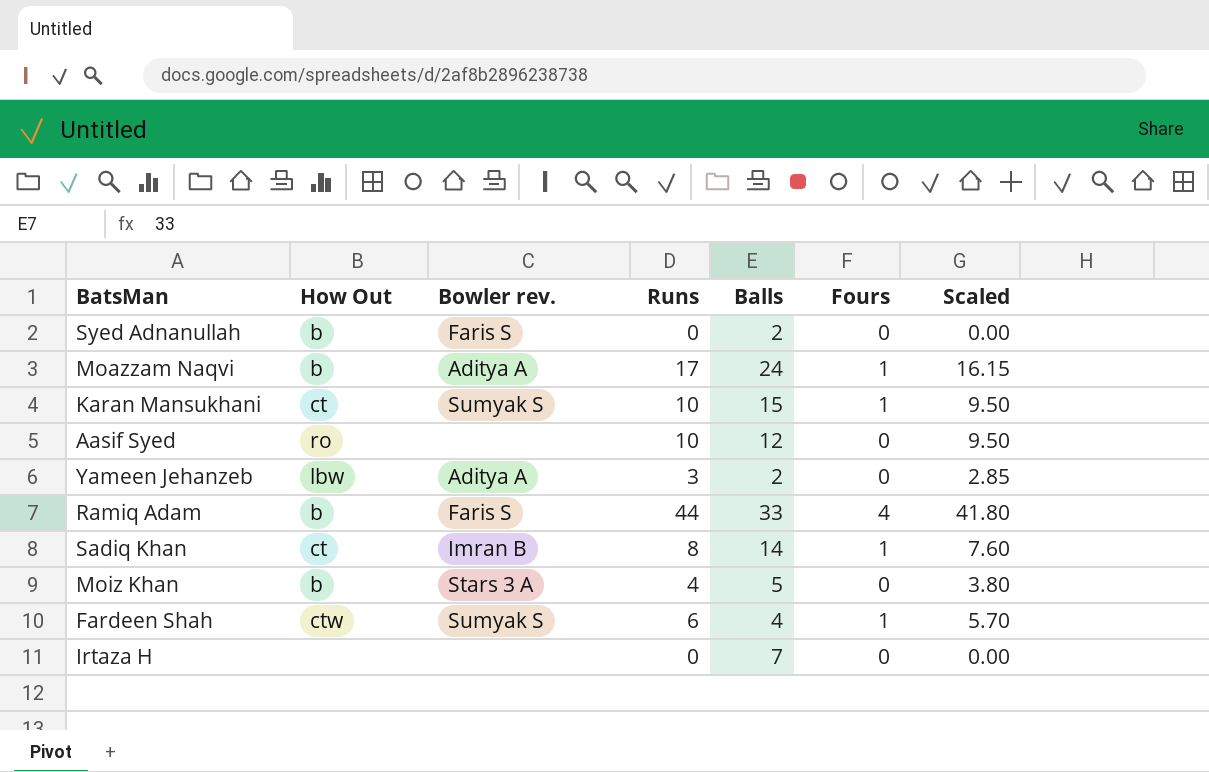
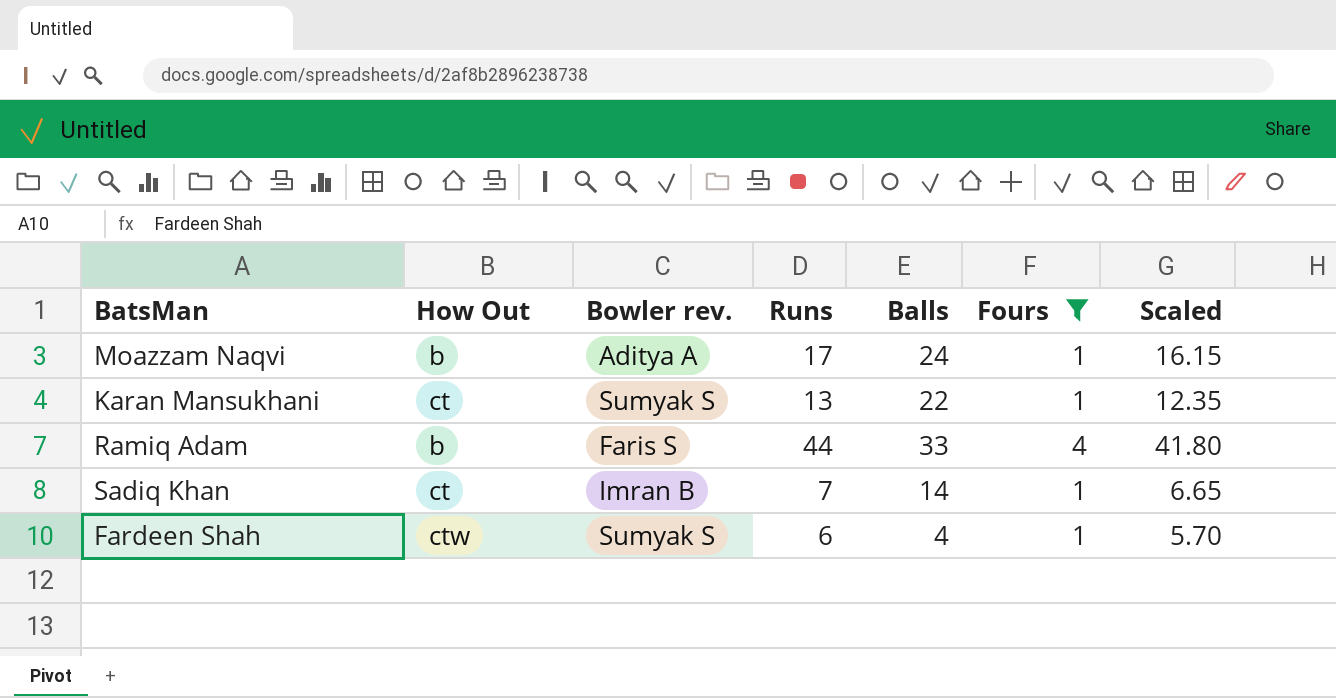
filter: none -> Fours != 0
Karan Mansukhani | Runs: 10 -> 13
Karan Mansukhani | Balls: 15 -> 22
Karan Mansukhani | Scaled: 9.50 -> 12.35
Sadiq Khan | Runs: 8 -> 7
Sadiq Khan | Scaled: 7.60 -> 6.65

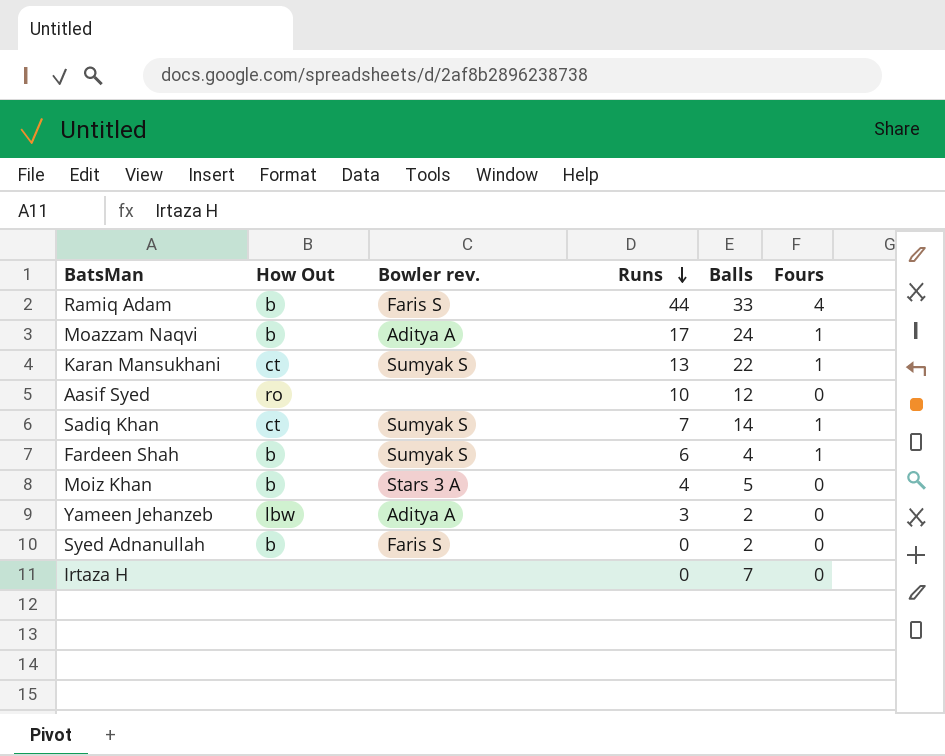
filter: Fours != 0 -> none
row order: none -> Runs descending
column Scaled | formula: [Runs] * 0.95 -> none
Sadiq Khan | Bowler rev.: Imran B -> Sumyak S
Fardeen Shah | How Out: ctw -> b

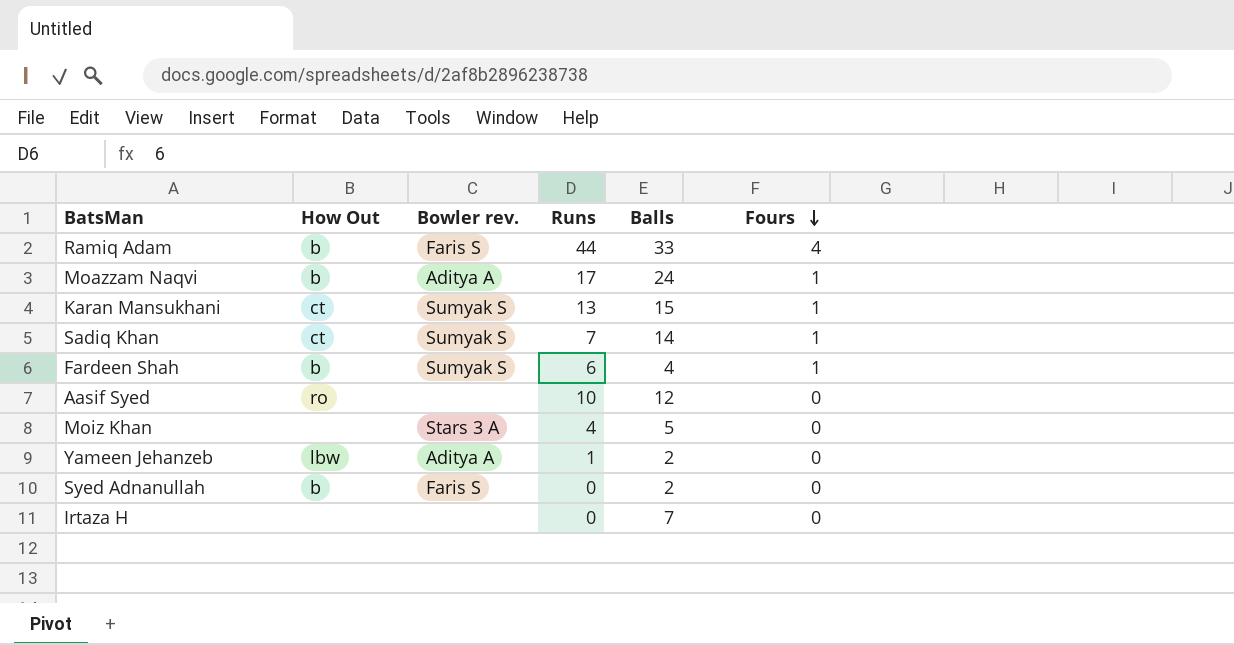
row order: Runs descending -> Fours descending
Karan Mansukhani | Balls: 22 -> 15
Moiz Khan | How Out: b -> none
Yameen Jehanzeb | Runs: 3 -> 1

